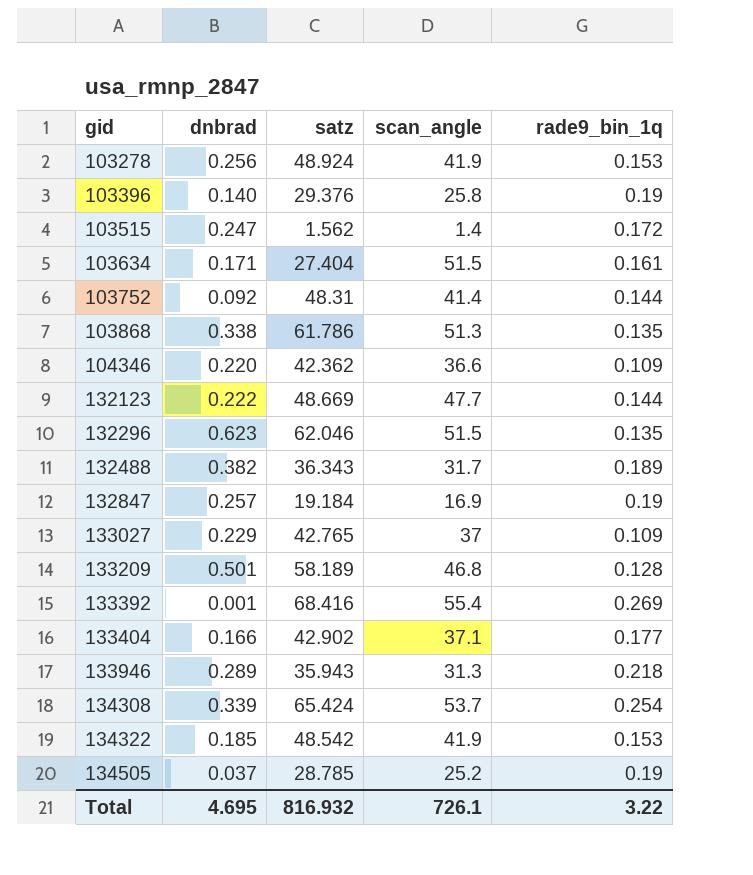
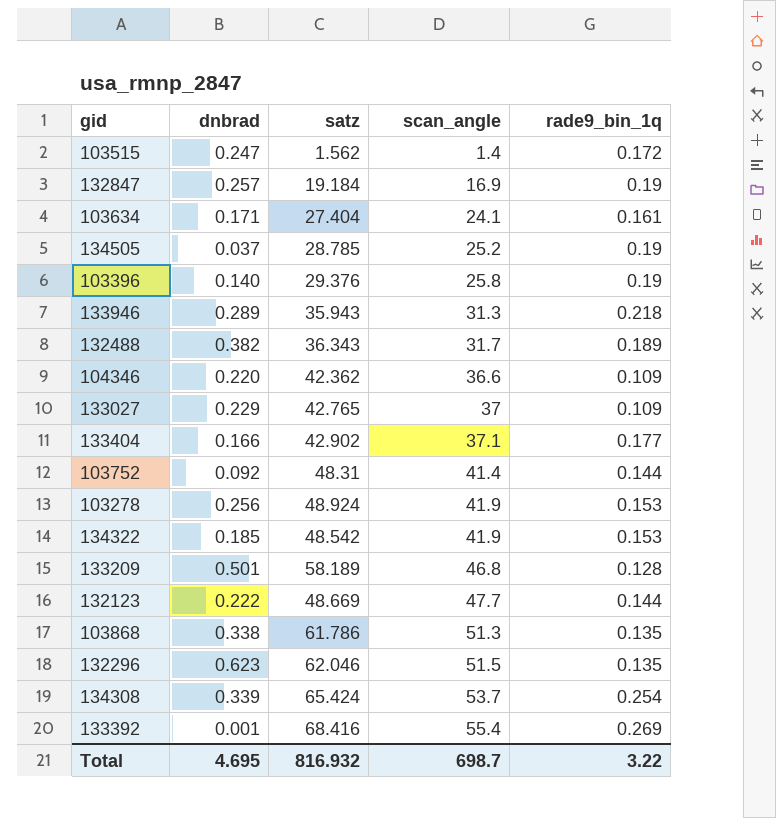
row order: gid ascending -> scan_angle ascending
103634 | scan_angle: 51.5 -> 24.1
Total | scan_angle: 726.1 -> 698.7

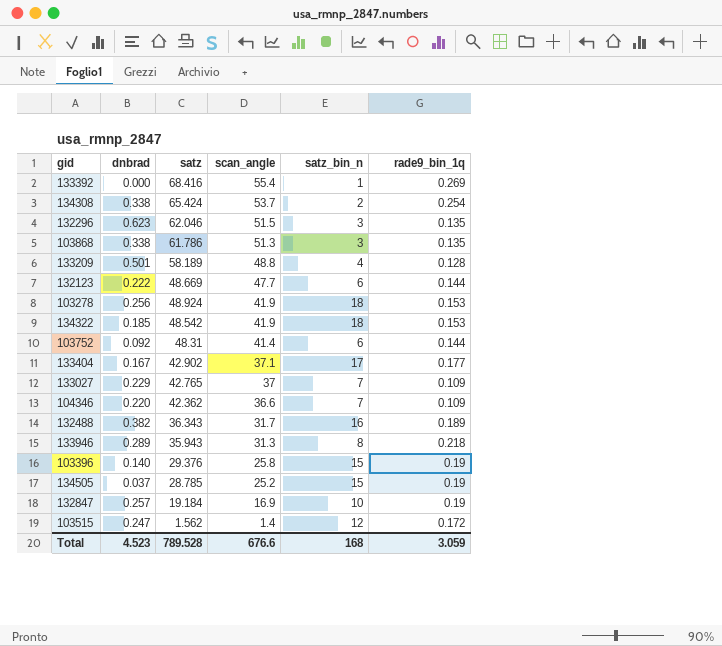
row order: scan_angle ascending -> scan_angle descending
column satz_bin_n | position: none -> 5
row 103634: 0.171 | 27.404 | 24.1 | 0.161 -> none
133392 | dnbrad: 0.001 -> 0.000
134308 | dnbrad: 0.339 -> 0.338
133209 | scan_angle: 46.8 -> 48.8
133404 | dnbrad: 0.166 -> 0.167
Total | dnbrad: 4.695 -> 4.523
Total | satz: 816.932 -> 789.528
Total | scan_angle: 698.7 -> 676.6
Total | rade9_bin_1q: 3.22 -> 3.059

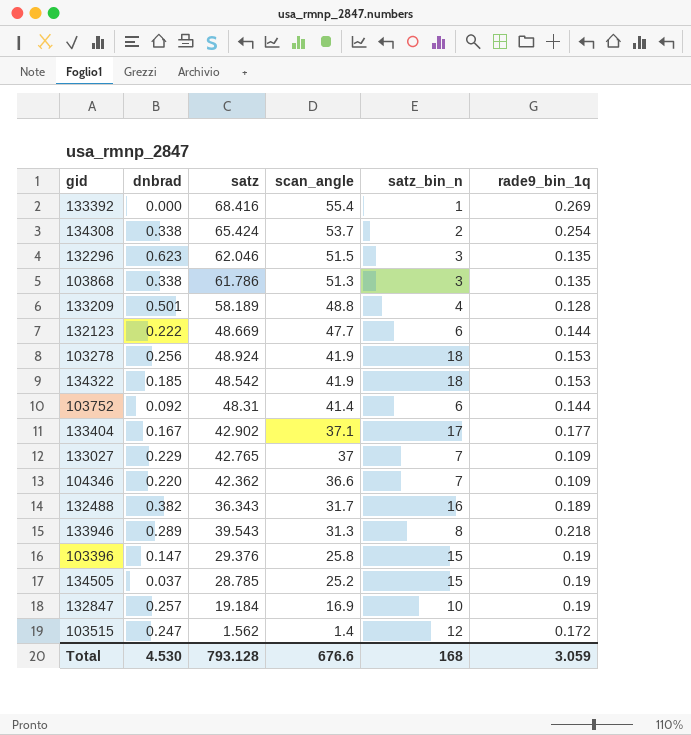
133946 | satz: 35.943 -> 39.543
103396 | dnbrad: 0.140 -> 0.147
Total | dnbrad: 4.523 -> 4.530
Total | satz: 789.528 -> 793.128

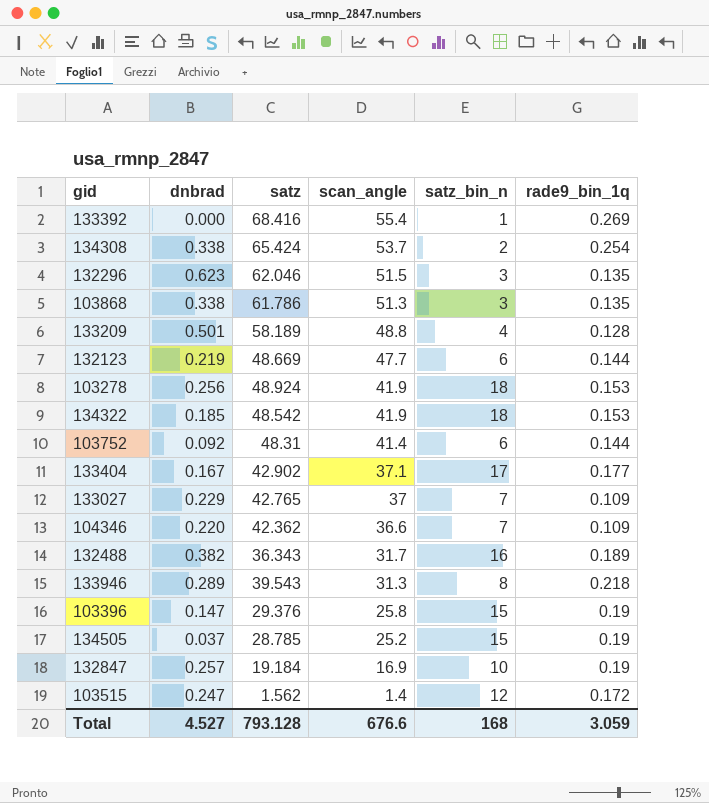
132123 | dnbrad: 0.222 -> 0.219
Total | dnbrad: 4.530 -> 4.527

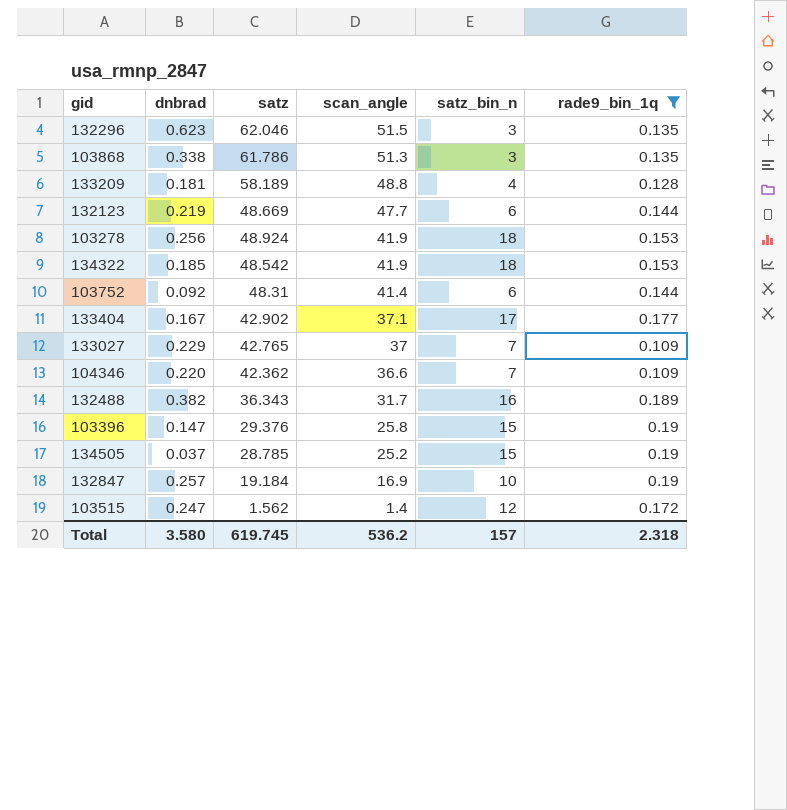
filter: none -> rade9_bin_1q <= 0.19
133209 | dnbrad: 0.501 -> 0.181
Total | dnbrad: 4.527 -> 3.580
Total | satz: 793.128 -> 619.745
Total | scan_angle: 676.6 -> 536.2
Total | satz_bin_n: 168 -> 157
Total | rade9_bin_1q: 3.059 -> 2.318

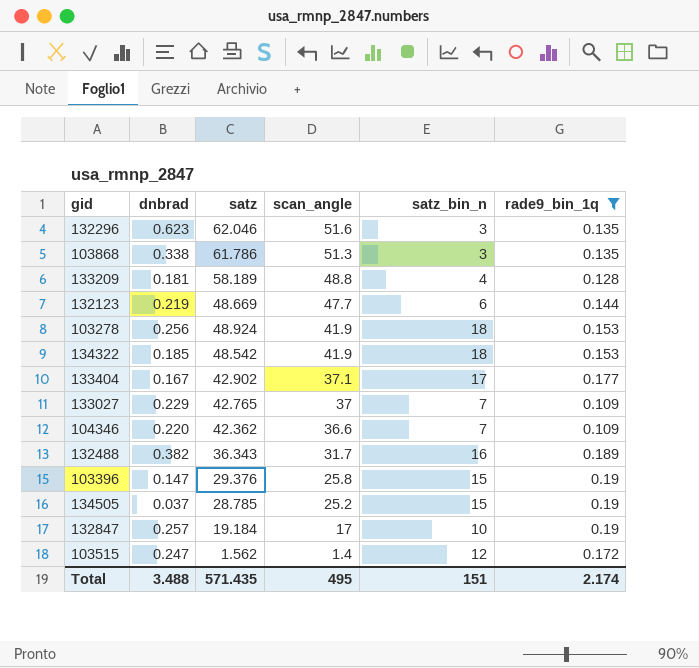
row 103752: 0.092 | 48.31 | 41.4 | 6 | 0.144 -> none
132296 | scan_angle: 51.5 -> 51.6
132847 | scan_angle: 16.9 -> 17
Total | dnbrad: 3.580 -> 3.488
Total | satz: 619.745 -> 571.435
Total | scan_angle: 536.2 -> 495
Total | satz_bin_n: 157 -> 151
Total | rade9_bin_1q: 2.318 -> 2.174

